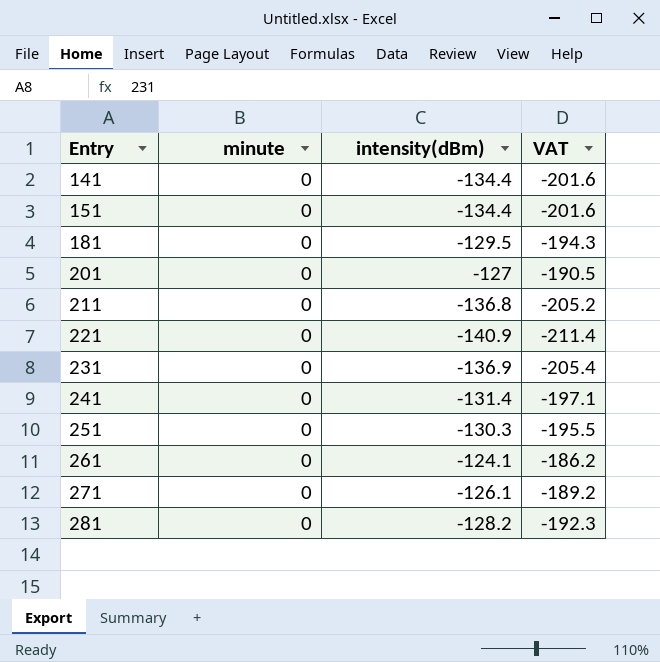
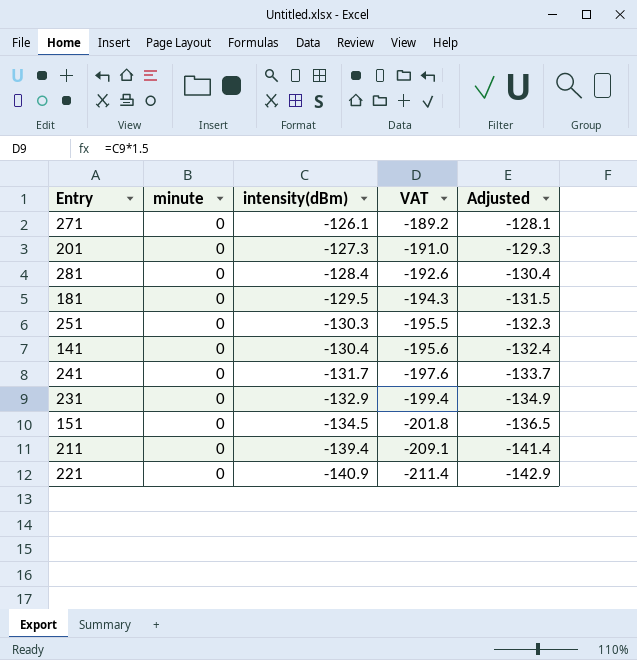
row order: Entry ascending -> intensity(dBm) descending
column Adjusted | formula: none -> [intensity(dBm)] - 2
row 261: 0 | -124.1 | -186.2 -> none
201 | intensity(dBm): -127 -> -127.3
201 | VAT: -190.5 -> -191.0
281 | intensity(dBm): -128.2 -> -128.4
281 | VAT: -192.3 -> -192.6
141 | intensity(dBm): -134.4 -> -130.4
141 | VAT: -201.6 -> -195.6
241 | intensity(dBm): -131.4 -> -131.7
241 | VAT: -197.1 -> -197.6
231 | intensity(dBm): -136.9 -> -132.9
231 | VAT: -205.4 -> -199.4
151 | intensity(dBm): -134.4 -> -134.5
151 | VAT: -201.6 -> -201.8
211 | intensity(dBm): -136.8 -> -139.4
211 | VAT: -205.2 -> -209.1

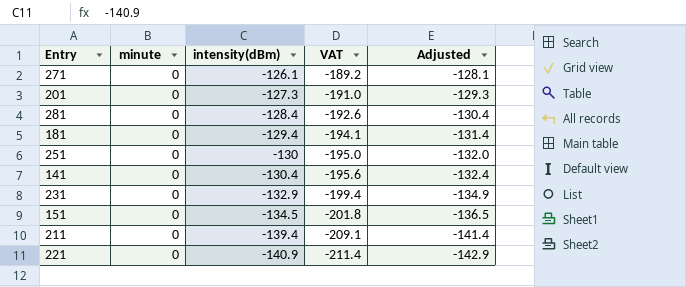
row 241: 0 | -131.7 | -197.6 | -133.7 -> none
181 | intensity(dBm): -129.5 -> -129.4
181 | VAT: -194.3 -> -194.1
181 | Adjusted: -131.5 -> -131.4
251 | intensity(dBm): -130.3 -> -130
251 | VAT: -195.5 -> -195.0
251 | Adjusted: -132.3 -> -132.0

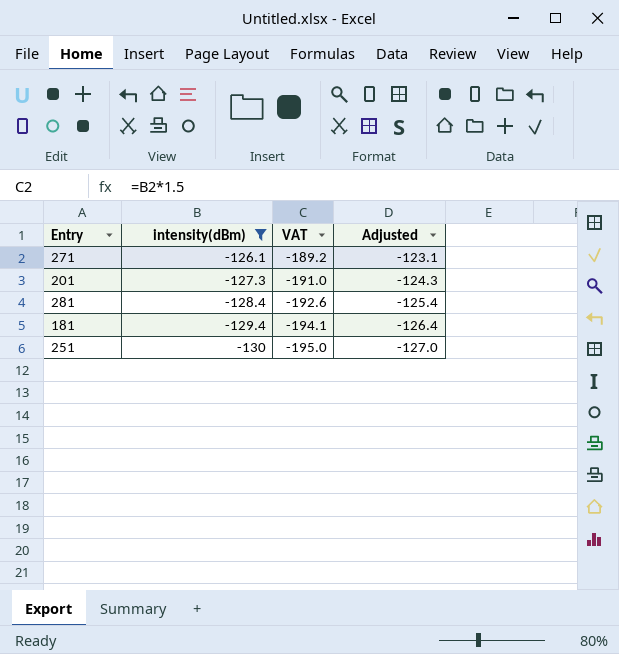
filter: none -> intensity(dBm) >= -130
column minute | position: 2 -> none
column Adjusted | formula: [intensity(dBm)] - 2 -> [intensity(dBm)] + 3

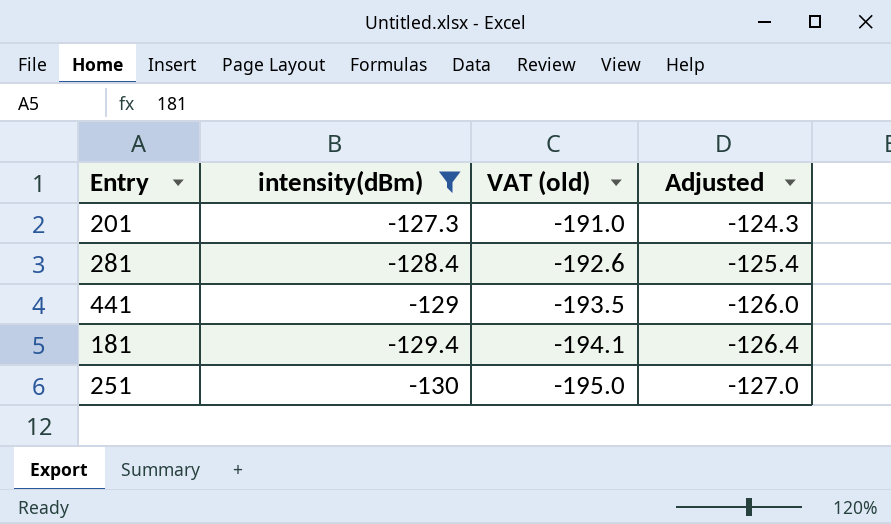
column name: VAT -> VAT (old)
row 271: -126.1 | -189.2 | -123.1 -> none
row 441: none -> -129 | -193.5 | -126.0

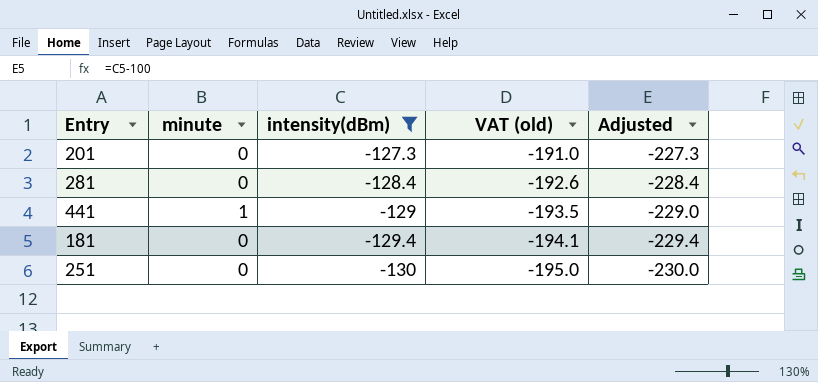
column minute | position: none -> 2
column Adjusted | formula: [intensity(dBm)] + 3 -> [intensity(dBm)] - 100

